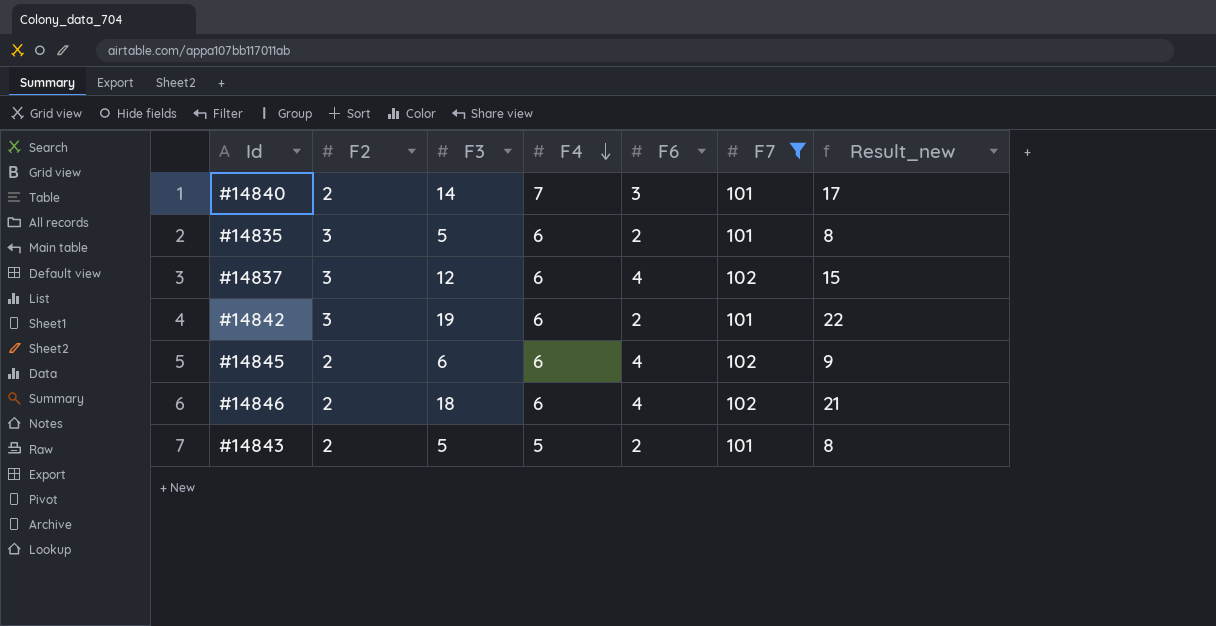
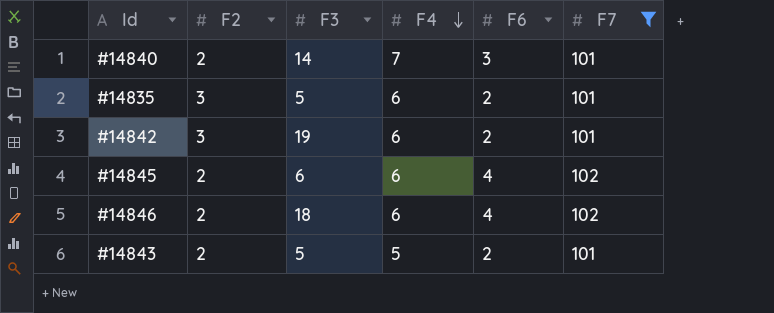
column Result_new | formula: [F3] + 3 -> none
row #14837: 3 | 12 | 6 | 4 | 102 | 15 -> none

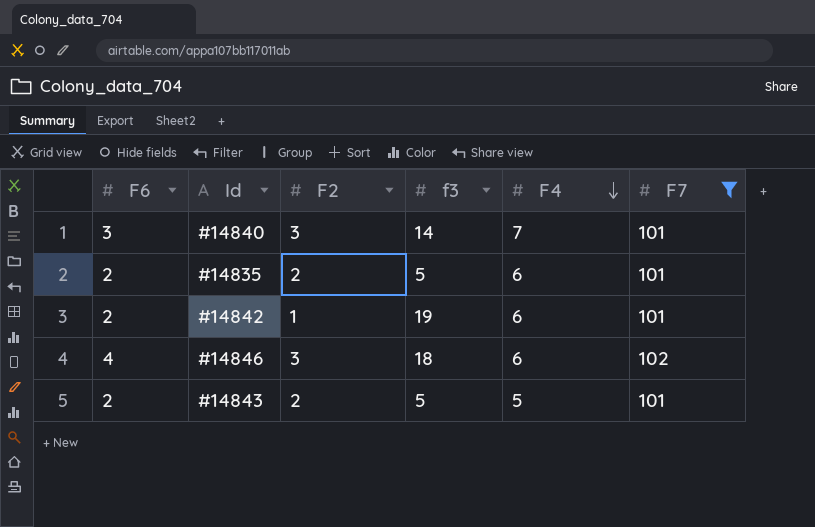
column F6 | position: 5 -> 1
column name: F3 -> f3
row #14845: 2 | 6 | 6 | 4 | 102 -> none
#14840 | F2: 2 -> 3
#14835 | F2: 3 -> 2
#14842 | F2: 3 -> 1
#14846 | F2: 2 -> 3

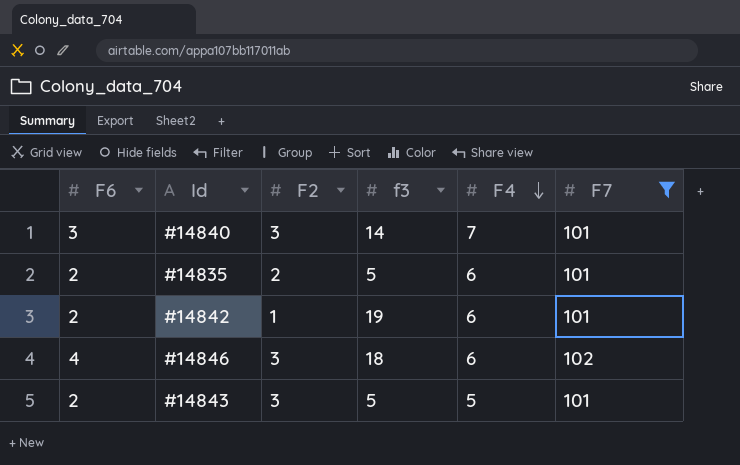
#14843 | F2: 2 -> 3

